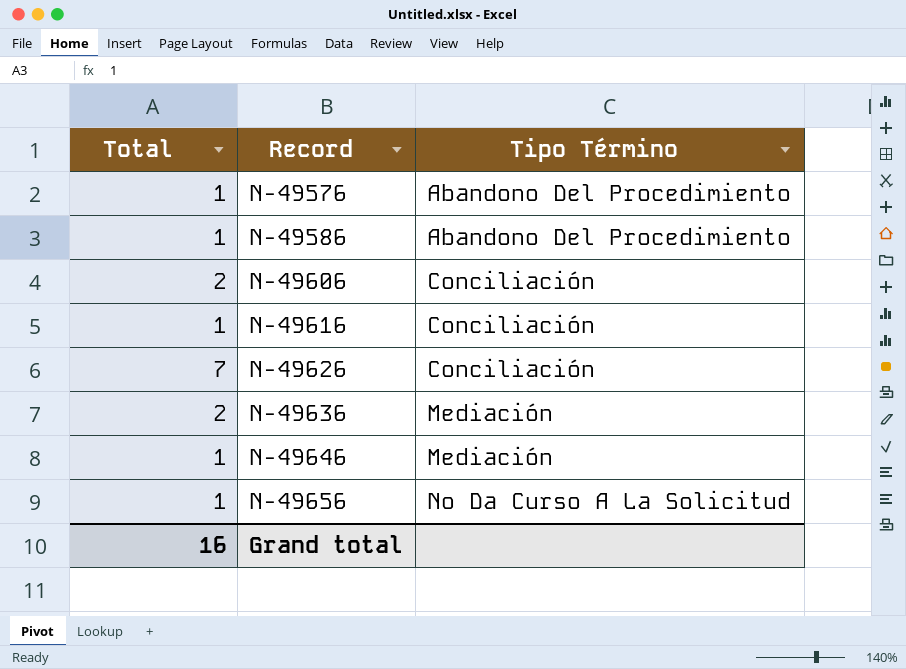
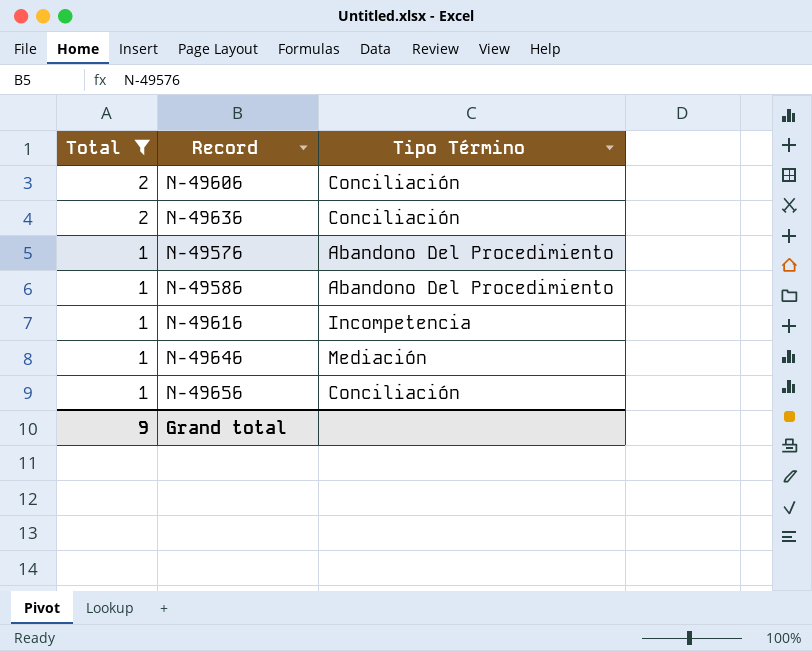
filter: none -> Total != 7
row order: Record ascending -> Total descending
N-49636 | Tipo Término: Mediación -> Conciliación
N-49616 | Tipo Término: Conciliación -> Incompetencia
N-49656 | Tipo Término: No Da Curso A La Solicitud -> Conciliación
Grand total | Total: 16 -> 9

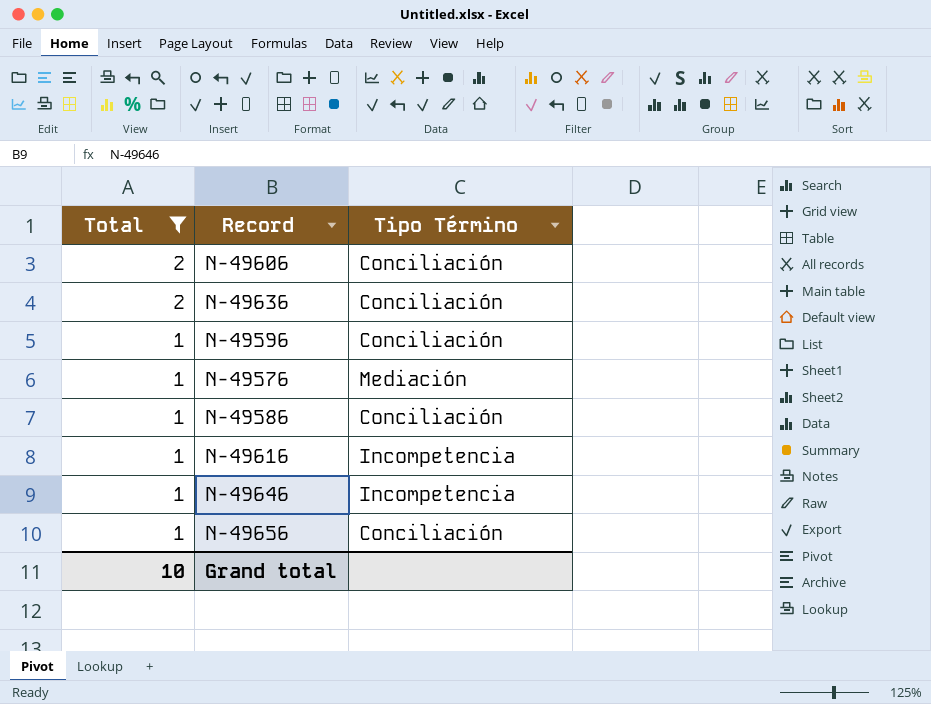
row N-49596: none -> 1 | Conciliación
N-49576 | Tipo Término: Abandono Del Procedimiento -> Mediación
N-49586 | Tipo Término: Abandono Del Procedimiento -> Conciliación
N-49646 | Tipo Término: Mediación -> Incompetencia
Grand total | Total: 9 -> 10

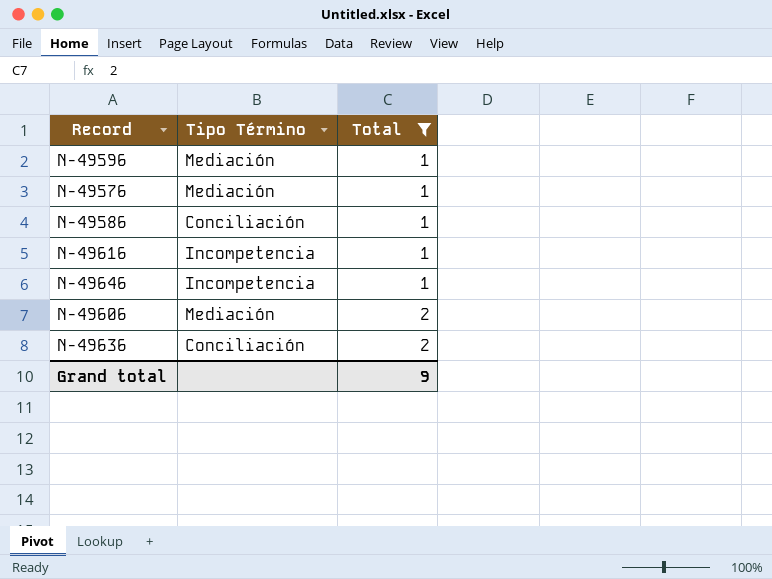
row order: Total descending -> Total ascending
column Total | position: 1 -> 3
row N-49656: 1 | Conciliación -> none
N-49596 | Tipo Término: Conciliación -> Mediación
N-49606 | Tipo Término: Conciliación -> Mediación
Grand total | Total: 10 -> 9

